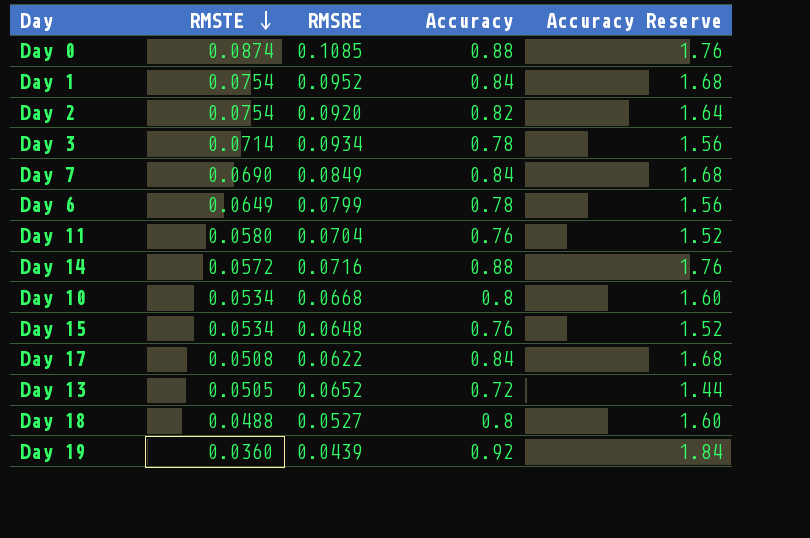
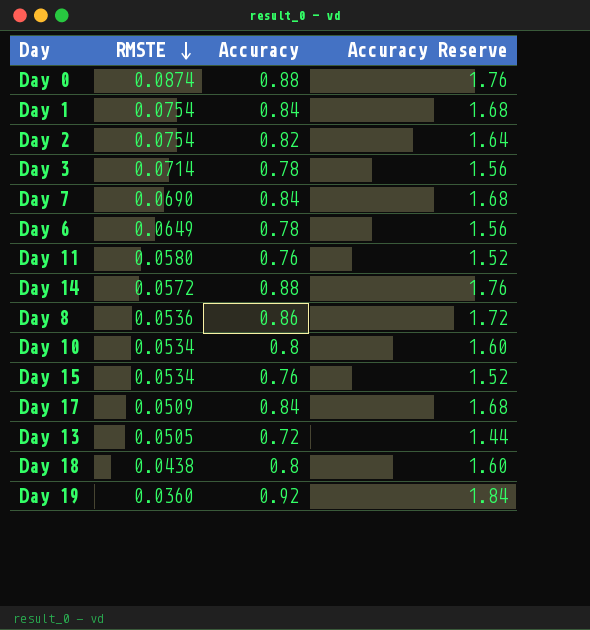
column RMSRE | position: 3 -> none
row Day 8: none -> 0.0536 | 0.86 | 1.72
Day 17 | RMSTE: 0.0508 -> 0.0509
Day 18 | RMSTE: 0.0488 -> 0.0438

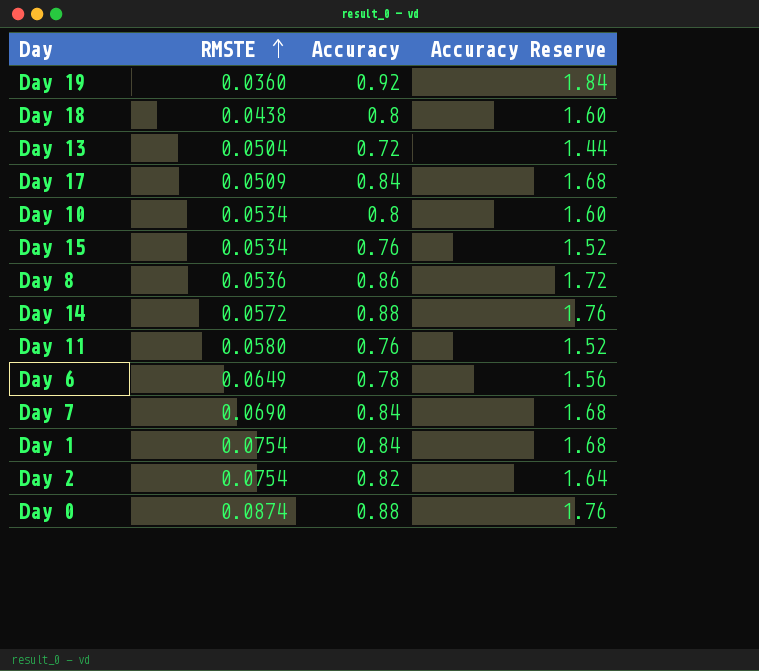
row order: RMSTE descending -> RMSTE ascending
row Day 3: 0.0714 | 0.78 | 1.56 -> none
Day 13 | RMSTE: 0.0505 -> 0.0504

